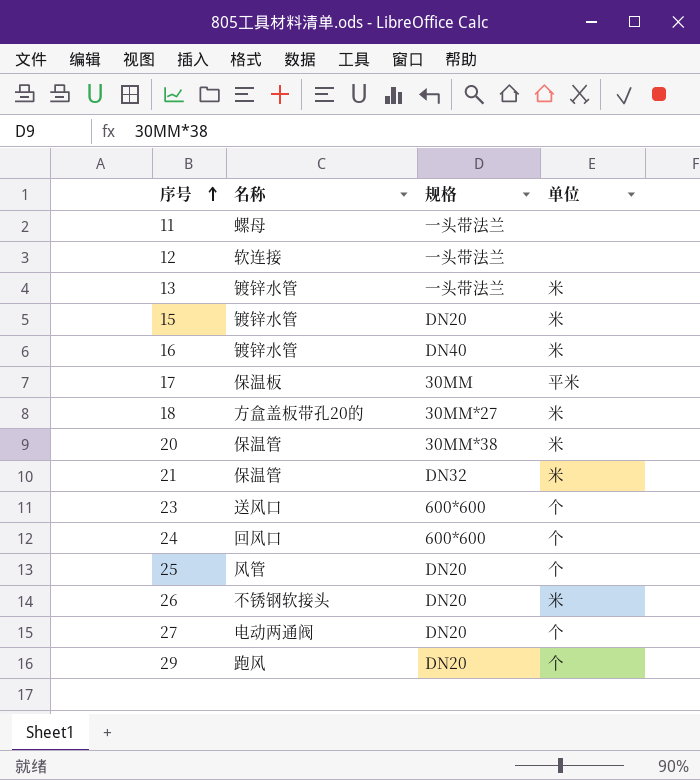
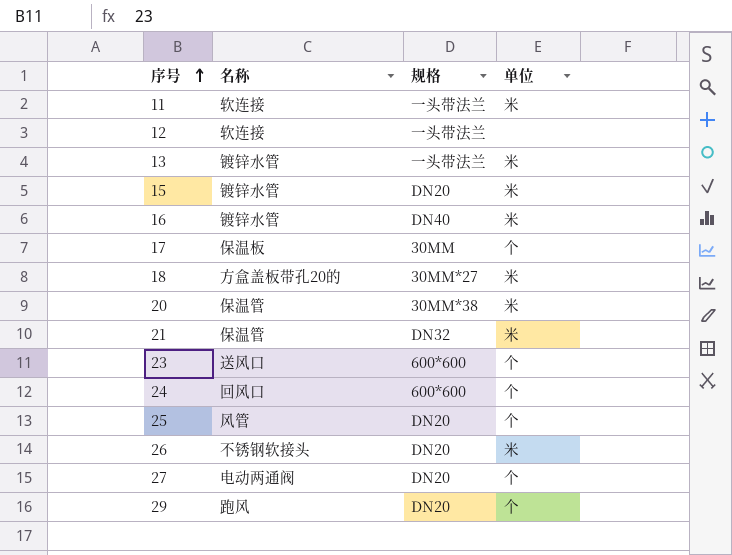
11 | 名称: 螺母 -> 软连接
11 | 单位: none -> 米
17 | 单位: 平米 -> 个

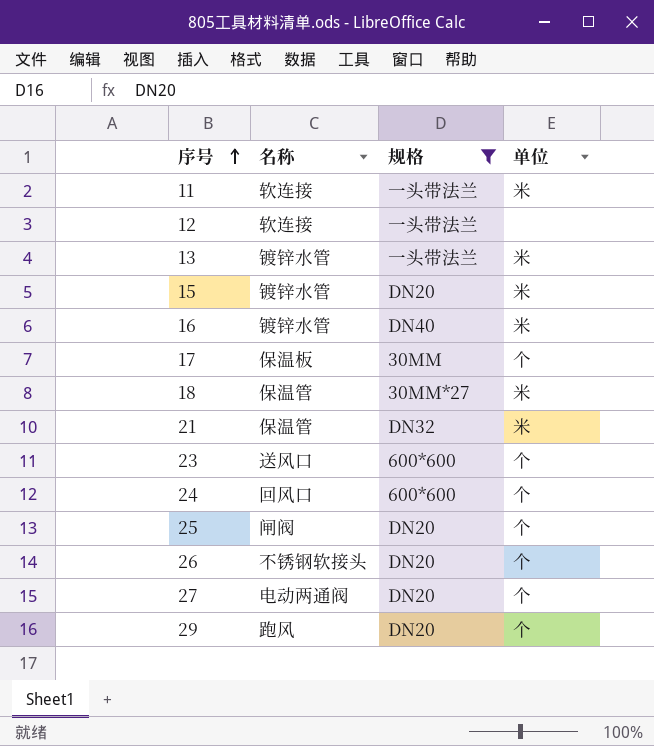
filter: none -> 规格 != 30MM*38
18 | 名称: 方盒盖板带孔20的 -> 保温管
25 | 名称: 风管 -> 闸阀
26 | 单位: 米 -> 个

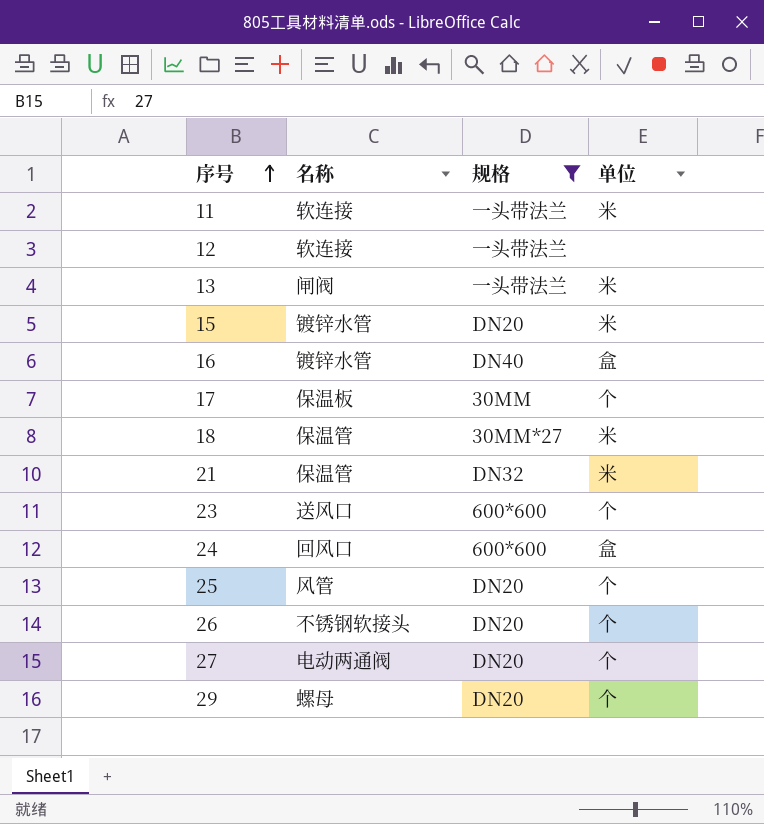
13 | 名称: 镀锌水管 -> 闸阀
16 | 单位: 米 -> 盒
24 | 单位: 个 -> 盒
25 | 名称: 闸阀 -> 风管
29 | 名称: 跑风 -> 螺母

